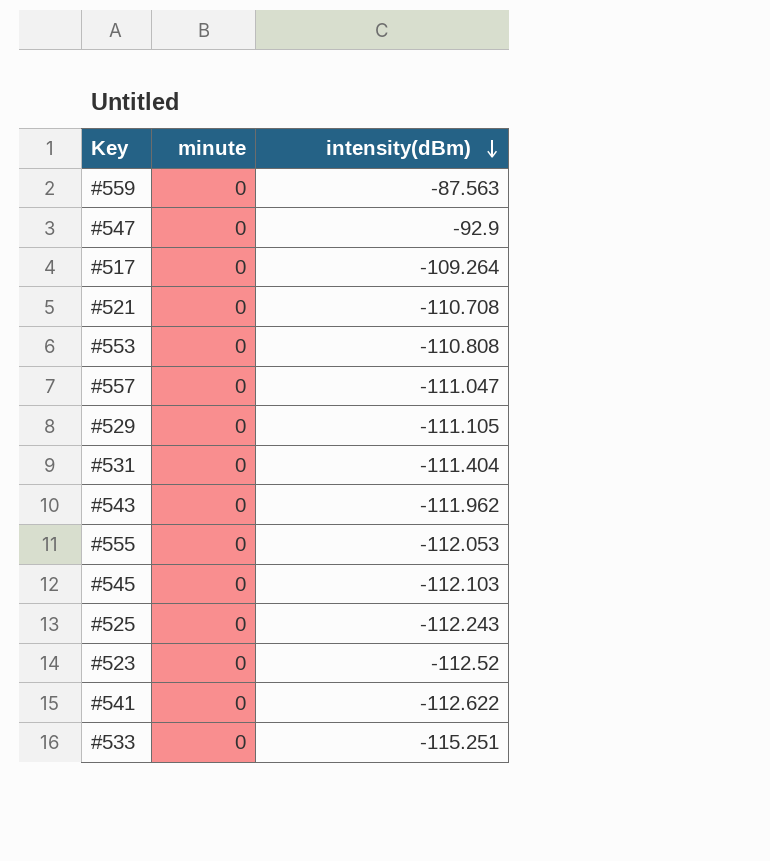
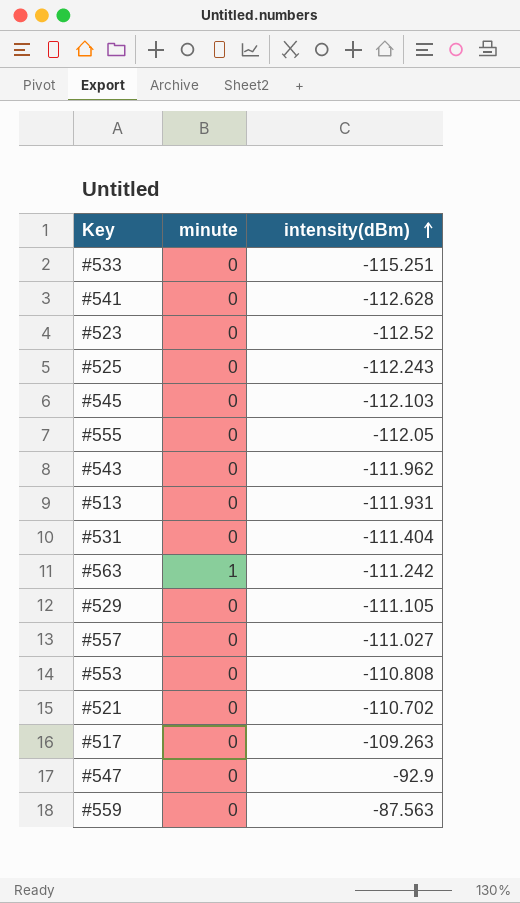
row order: intensity(dBm) descending -> intensity(dBm) ascending
#541 | intensity(dBm): -112.622 -> -112.628
#555 | intensity(dBm): -112.053 -> -112.05
row #513: none -> 0 | -111.931
row #563: none -> 1 | -111.242
#557 | intensity(dBm): -111.047 -> -111.027
#521 | intensity(dBm): -110.708 -> -110.702
#517 | intensity(dBm): -109.264 -> -109.263

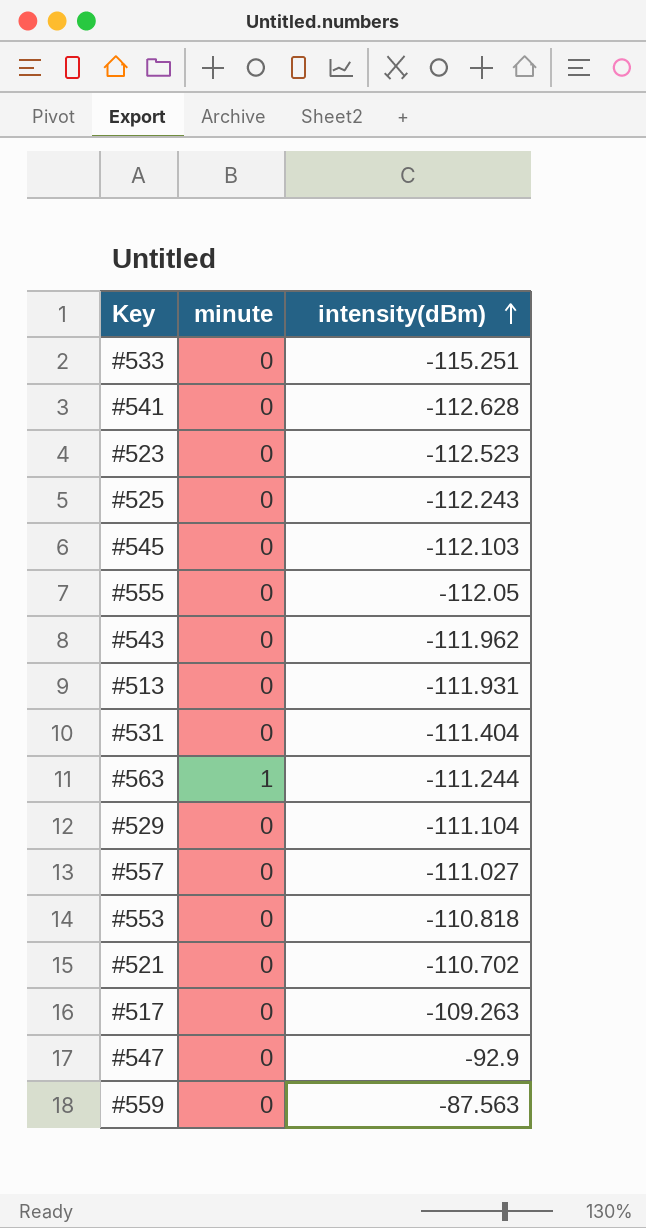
#523 | intensity(dBm): -112.52 -> -112.523
#563 | intensity(dBm): -111.242 -> -111.244
#529 | intensity(dBm): -111.105 -> -111.104
#553 | intensity(dBm): -110.808 -> -110.818

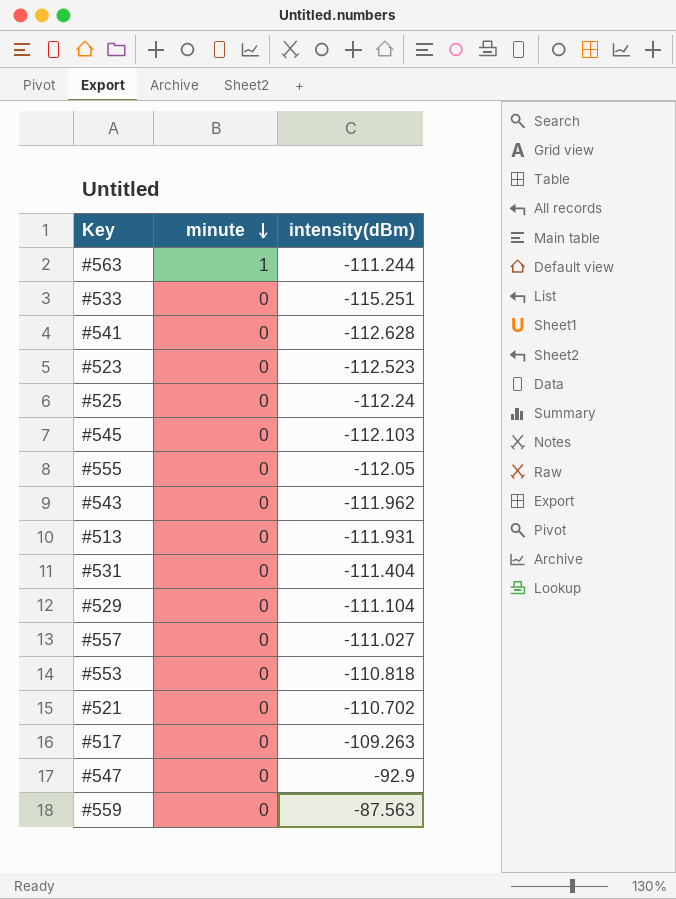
row order: intensity(dBm) ascending -> minute descending
#525 | intensity(dBm): -112.243 -> -112.24

